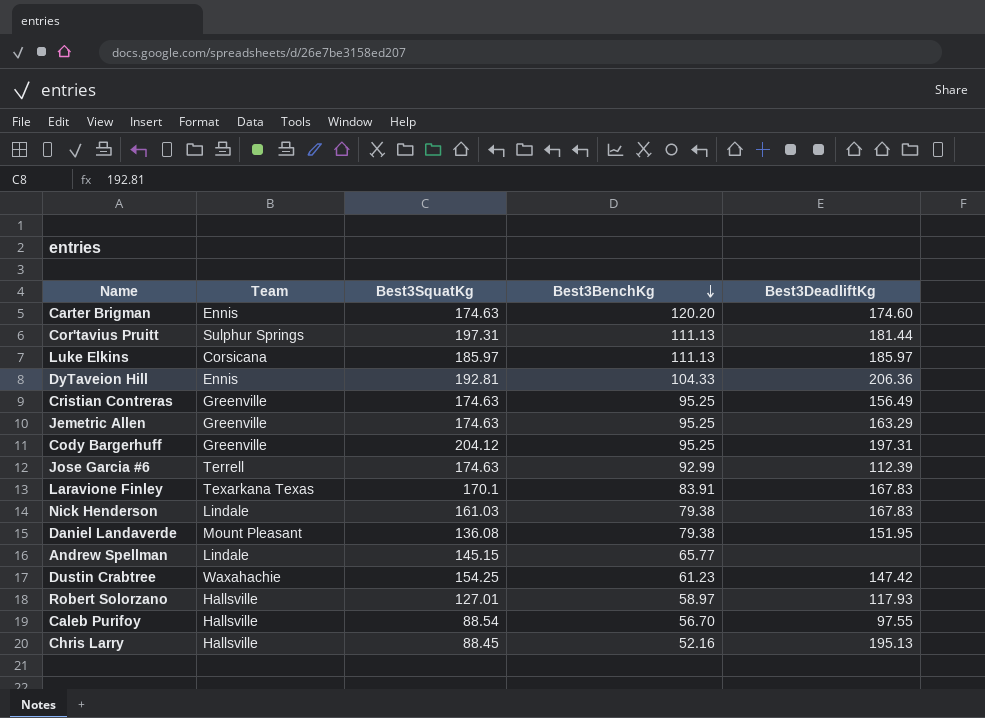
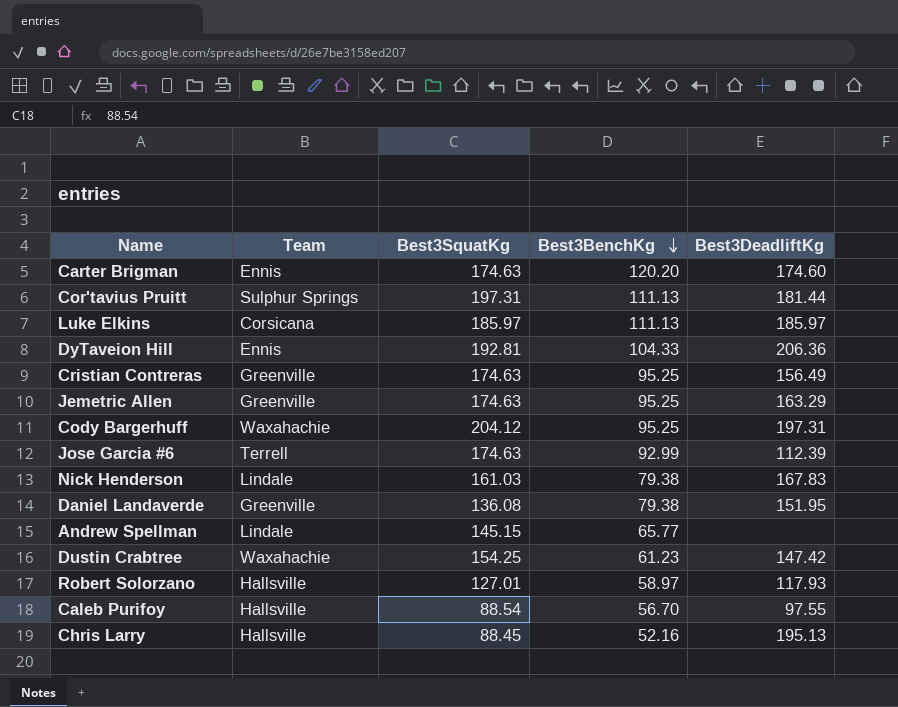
row Laravione Finley: Texarkana Texas | 170.1 | 83.91 | 167.83 -> none
Cody Bargerhuff | Team: Greenville -> Waxahachie
Daniel Landaverde | Team: Mount Pleasant -> Greenville

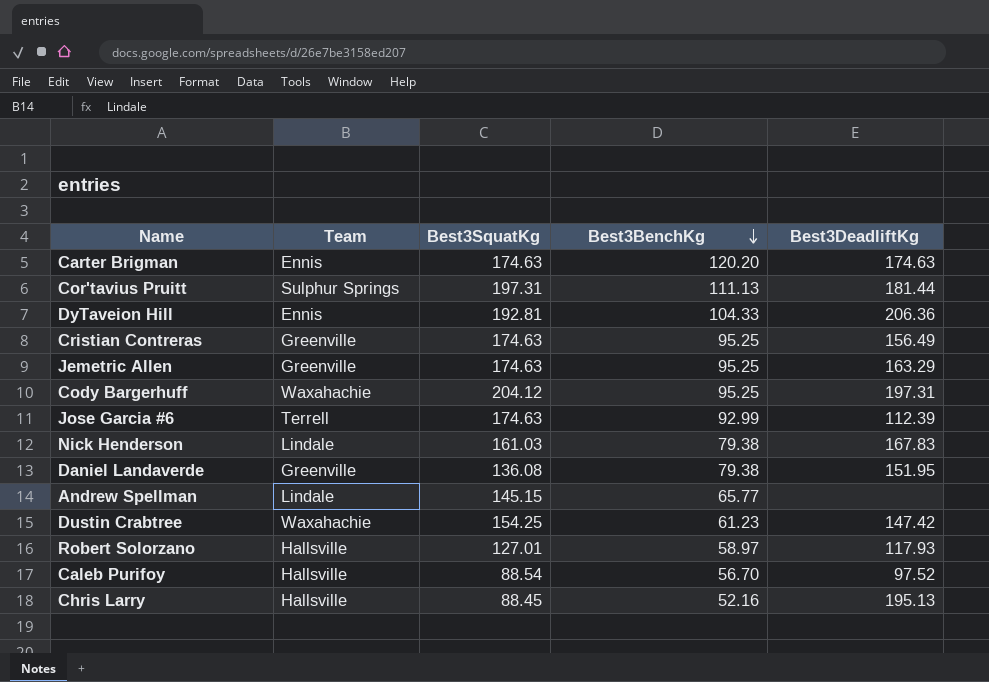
row Luke Elkins: Corsicana | 185.97 | 111.13 | 185.97 -> none
Carter Brigman | Best3DeadliftKg: 174.60 -> 174.63
Caleb Purifoy | Best3DeadliftKg: 97.55 -> 97.52

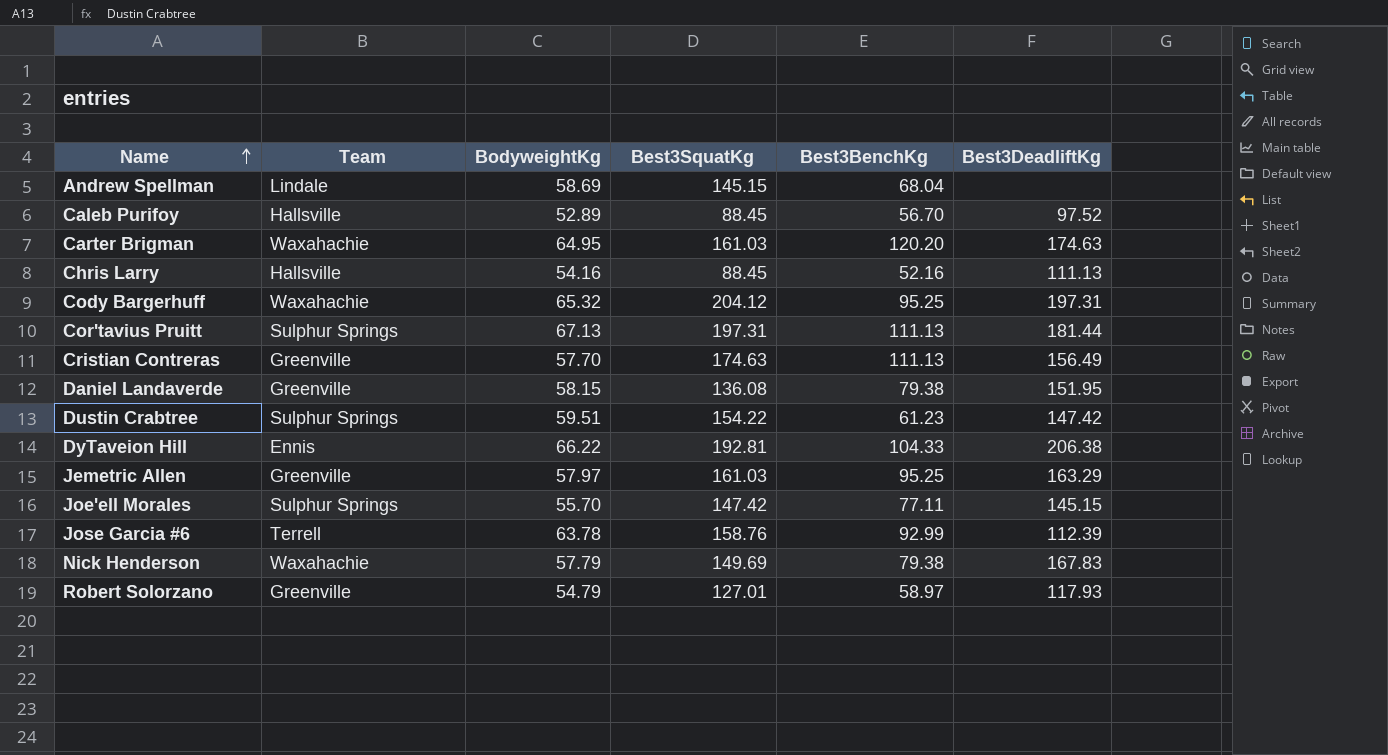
row order: Best3BenchKg descending -> Name ascending
column BodyweightKg | position: none -> 3
Andrew Spellman | Best3BenchKg: 65.77 -> 68.04
Caleb Purifoy | Best3SquatKg: 88.54 -> 88.45
Carter Brigman | Team: Ennis -> Waxahachie
Carter Brigman | Best3SquatKg: 174.63 -> 161.03
Chris Larry | Best3DeadliftKg: 195.13 -> 111.13
Cristian Contreras | Best3BenchKg: 95.25 -> 111.13
Dustin Crabtree | Team: Waxahachie -> Sulphur Springs
Dustin Crabtree | Best3SquatKg: 154.25 -> 154.22
DyTaveion Hill | Best3DeadliftKg: 206.36 -> 206.38
Jemetric Allen | Best3SquatKg: 174.63 -> 161.03
row Joe'ell Morales: none -> Sulphur Springs | 55.70 | 147.42 | 77.11 | 145.15
Jose Garcia #6 | Best3SquatKg: 174.63 -> 158.76
Nick Henderson | Team: Lindale -> Waxahachie
Nick Henderson | Best3SquatKg: 161.03 -> 149.69
Robert Solorzano | Team: Hallsville -> Greenville

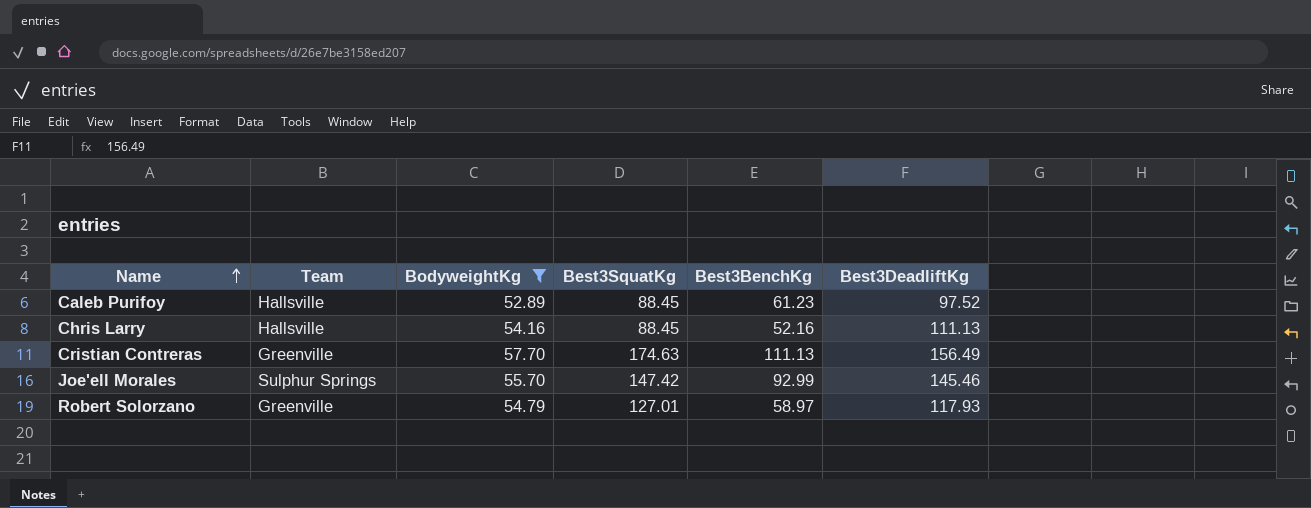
filter: none -> BodyweightKg <= 57.70
Caleb Purifoy | Best3BenchKg: 56.70 -> 61.23
Joe'ell Morales | Best3BenchKg: 77.11 -> 92.99
Joe'ell Morales | Best3DeadliftKg: 145.15 -> 145.46

